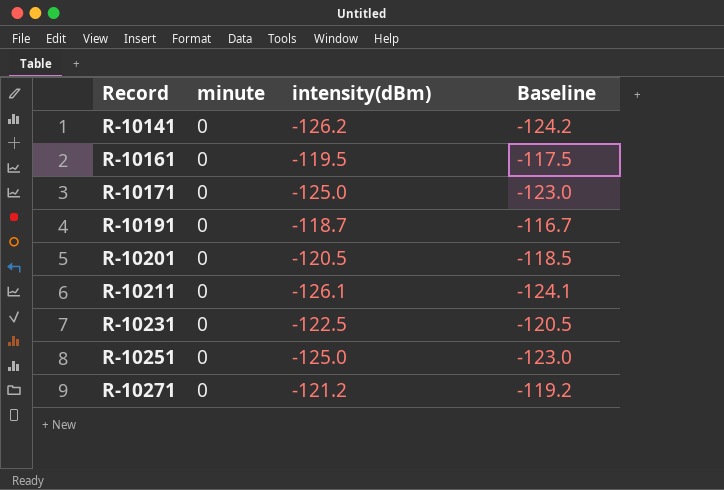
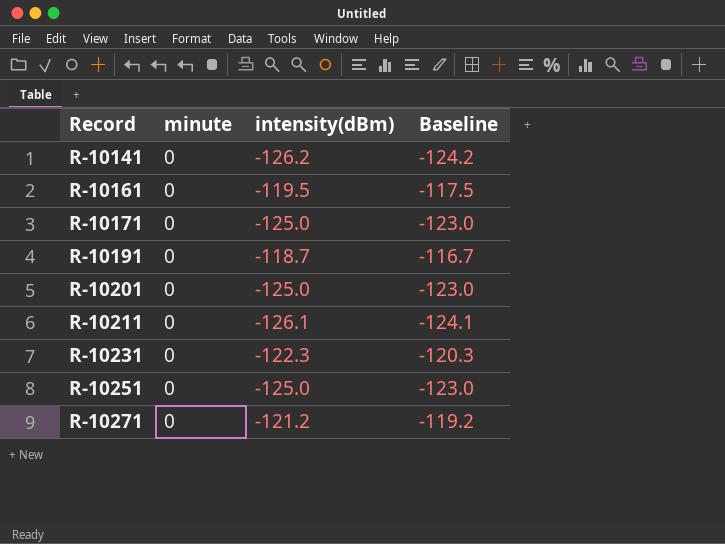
R-10201 | intensity(dBm): -120.5 -> -125.0
R-10201 | Baseline: -118.5 -> -123.0
R-10231 | intensity(dBm): -122.5 -> -122.3
R-10231 | Baseline: -120.5 -> -120.3

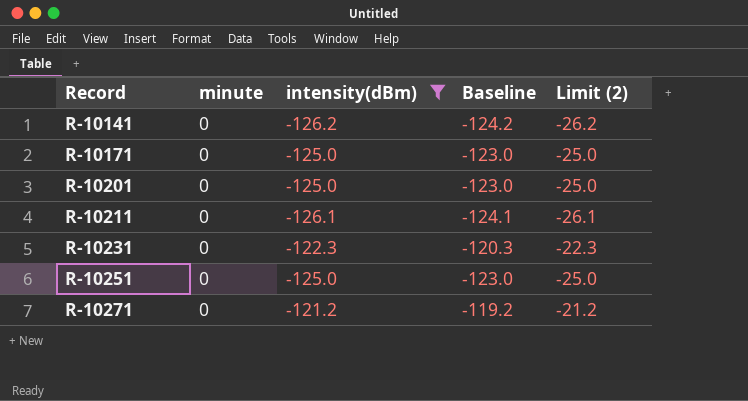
filter: none -> intensity(dBm) <= -121.2
column Limit (2) | formula: none -> [intensity(dBm)] + 100

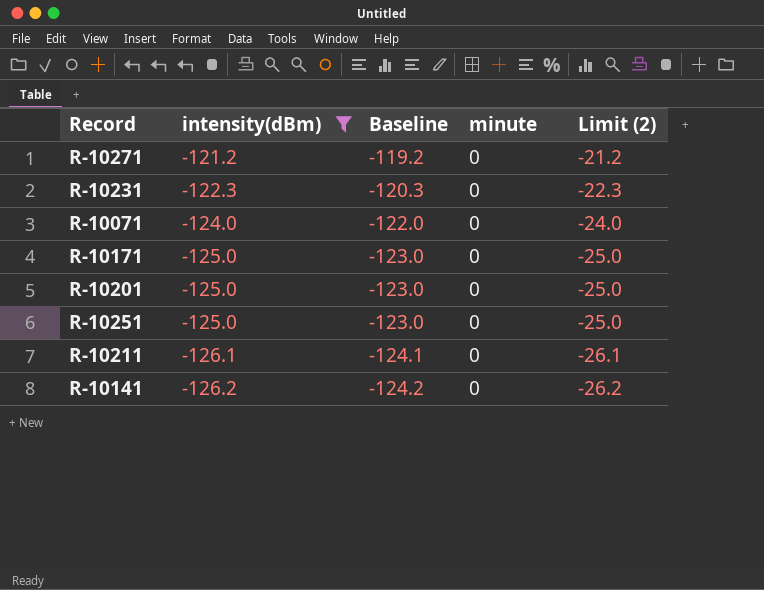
row order: Record ascending -> intensity(dBm) descending
column minute | position: 2 -> 4
row R-10071: none -> -124.0 | -122.0 | 0 | -24.0

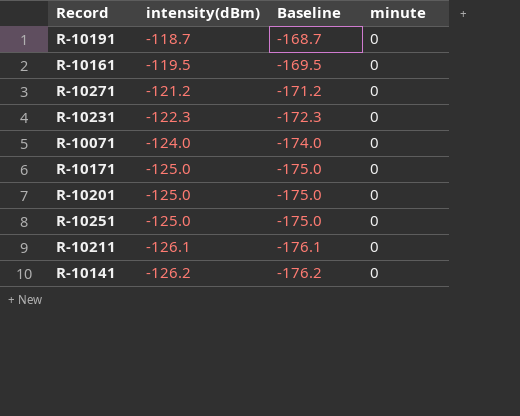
filter: intensity(dBm) <= -121.2 -> none
column Limit (2) | formula: [intensity(dBm)] + 100 -> none
column Baseline | formula: [intensity(dBm)] + 2 -> [intensity(dBm)] - 50

